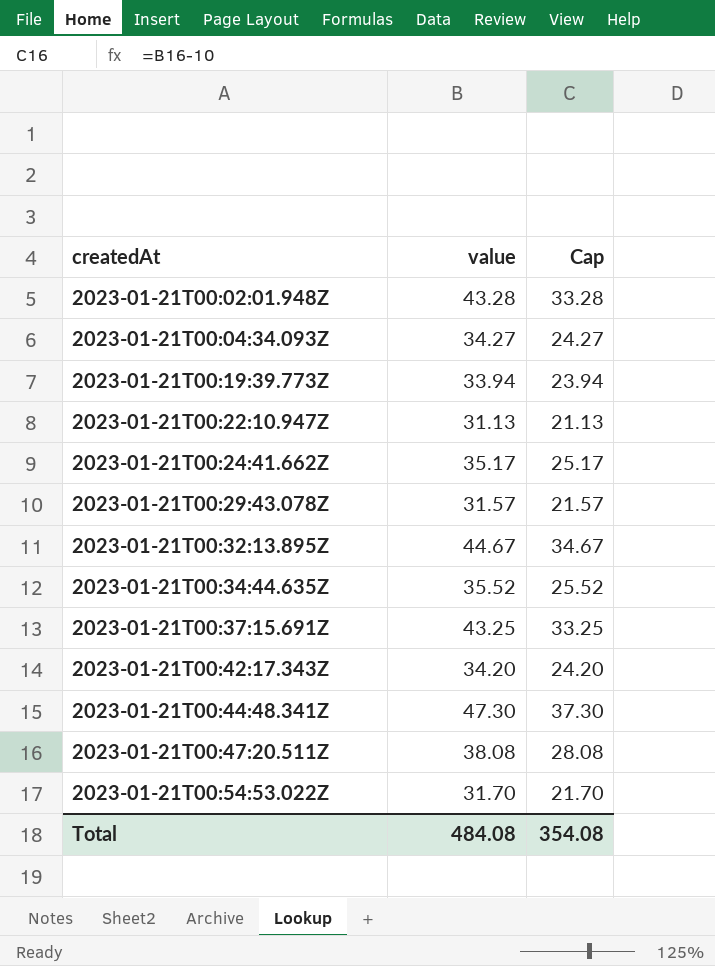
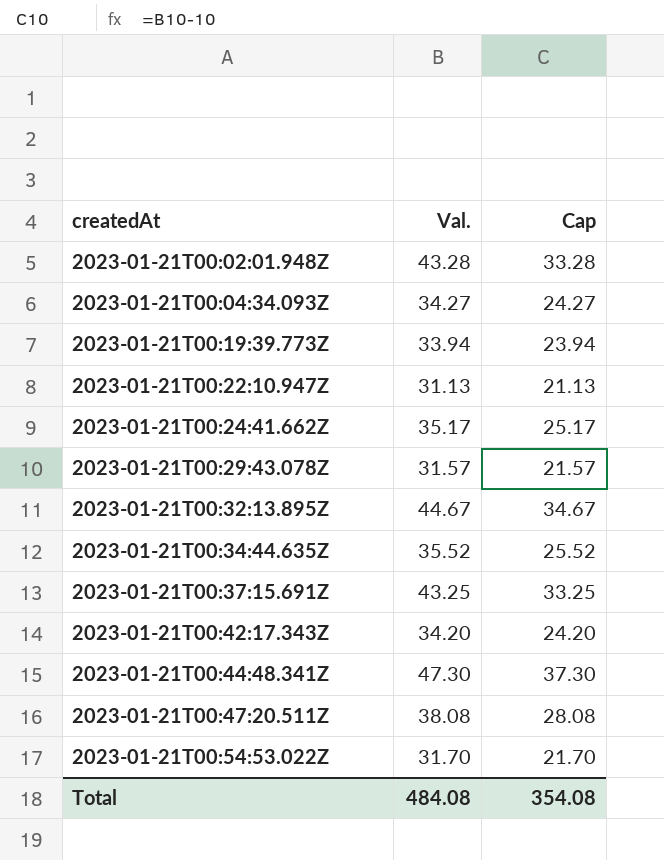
column name: value -> Val.

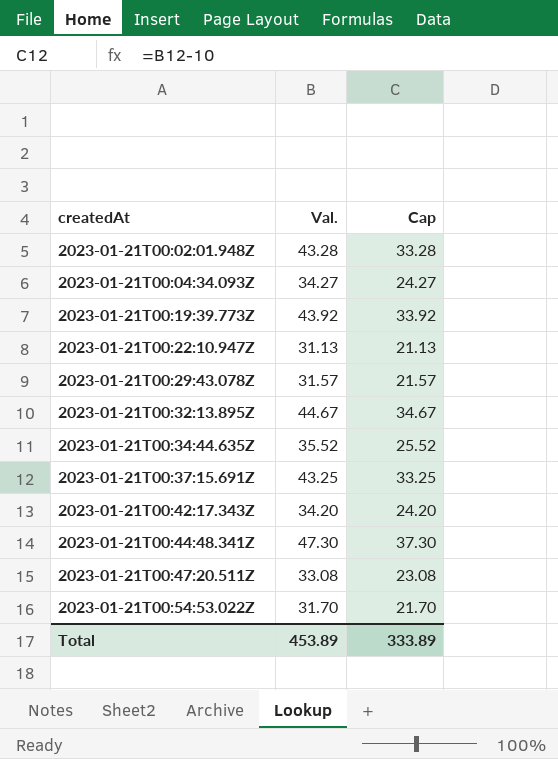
row 2023-01-21T00:24:41.662Z: 35.17 | 25.17 -> none
2023-01-21T00:19:39.773Z | Val.: 33.94 -> 43.92
2023-01-21T00:19:39.773Z | Cap: 23.94 -> 33.92
2023-01-21T00:47:20.511Z | Val.: 38.08 -> 33.08
2023-01-21T00:47:20.511Z | Cap: 28.08 -> 23.08
Total | Val.: 484.08 -> 453.89
Total | Cap: 354.08 -> 333.89

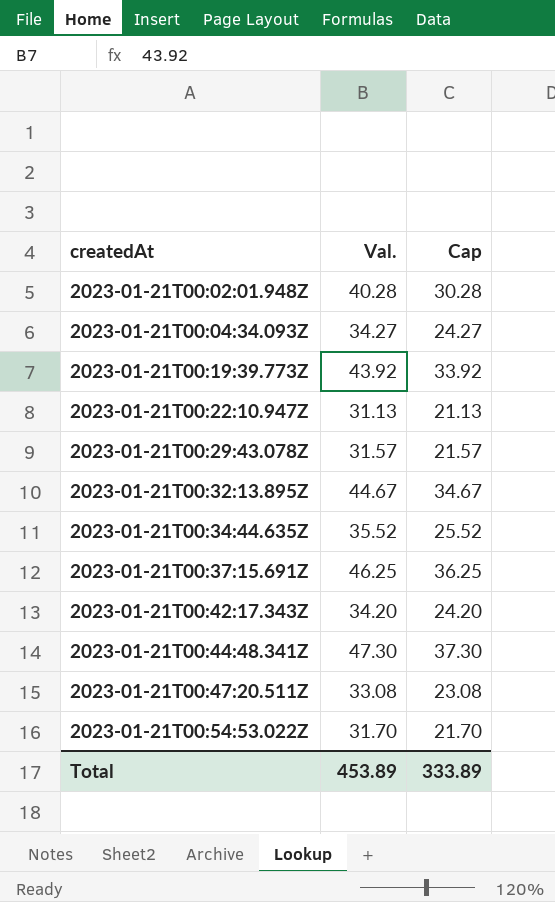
2023-01-21T00:02:01.948Z | Val.: 43.28 -> 40.28
2023-01-21T00:02:01.948Z | Cap: 33.28 -> 30.28
2023-01-21T00:37:15.691Z | Val.: 43.25 -> 46.25
2023-01-21T00:37:15.691Z | Cap: 33.25 -> 36.25

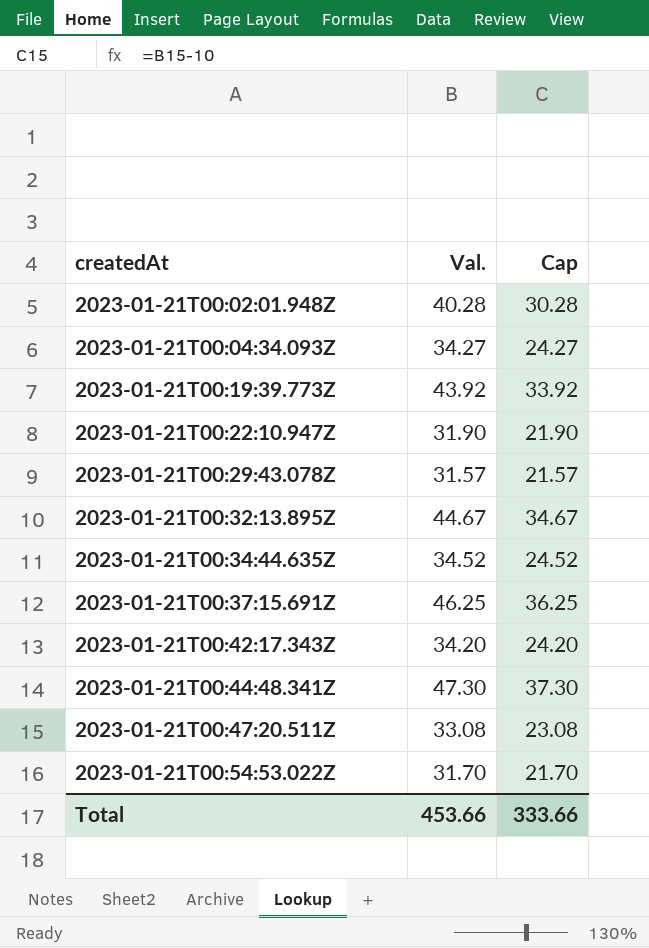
2023-01-21T00:22:10.947Z | Val.: 31.13 -> 31.90
2023-01-21T00:22:10.947Z | Cap: 21.13 -> 21.90
2023-01-21T00:34:44.635Z | Val.: 35.52 -> 34.52
2023-01-21T00:34:44.635Z | Cap: 25.52 -> 24.52
Total | Val.: 453.89 -> 453.66
Total | Cap: 333.89 -> 333.66

